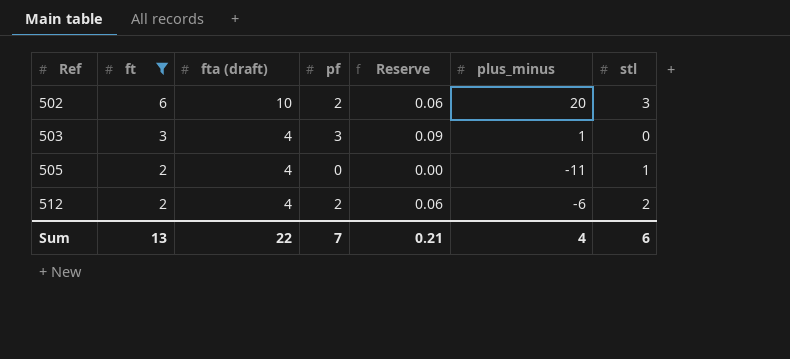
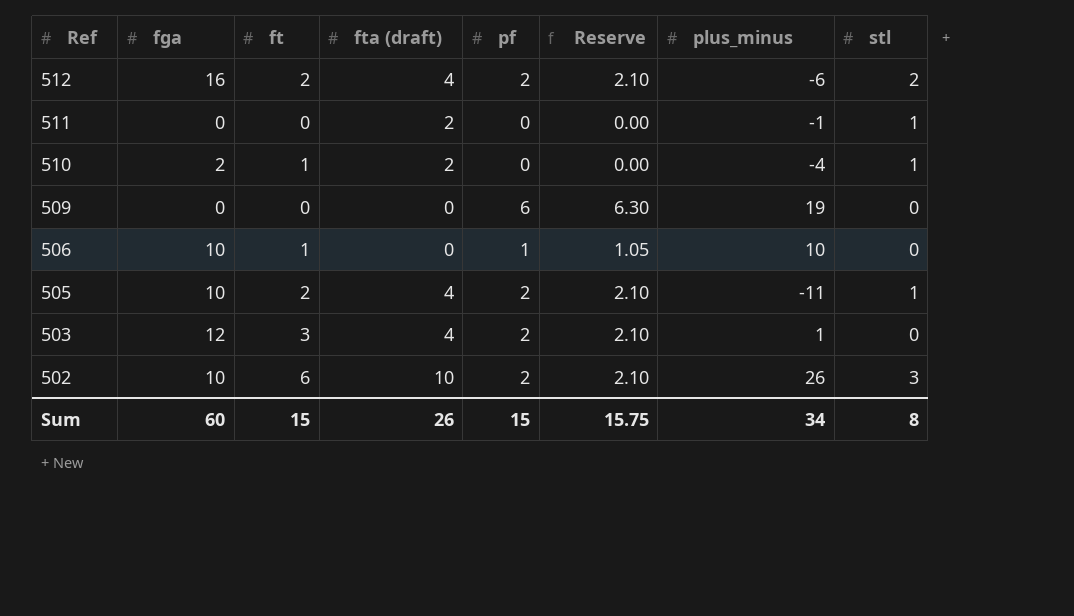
filter: ft >= 2 -> none
row order: Ref ascending -> Ref descending
column fga | position: none -> 2
column Reserve | formula: [pf] * 0.03 -> [pf] * 1.05
505 | pf: 0 -> 2
503 | pf: 3 -> 2
502 | plus_minus: 20 -> 26
Sum | ft: 13 -> 15
Sum | fta (draft): 22 -> 26
Sum | pf: 7 -> 15
Sum | Reserve: 0.21 -> 15.75
Sum | plus_minus: 4 -> 34
Sum | stl: 6 -> 8

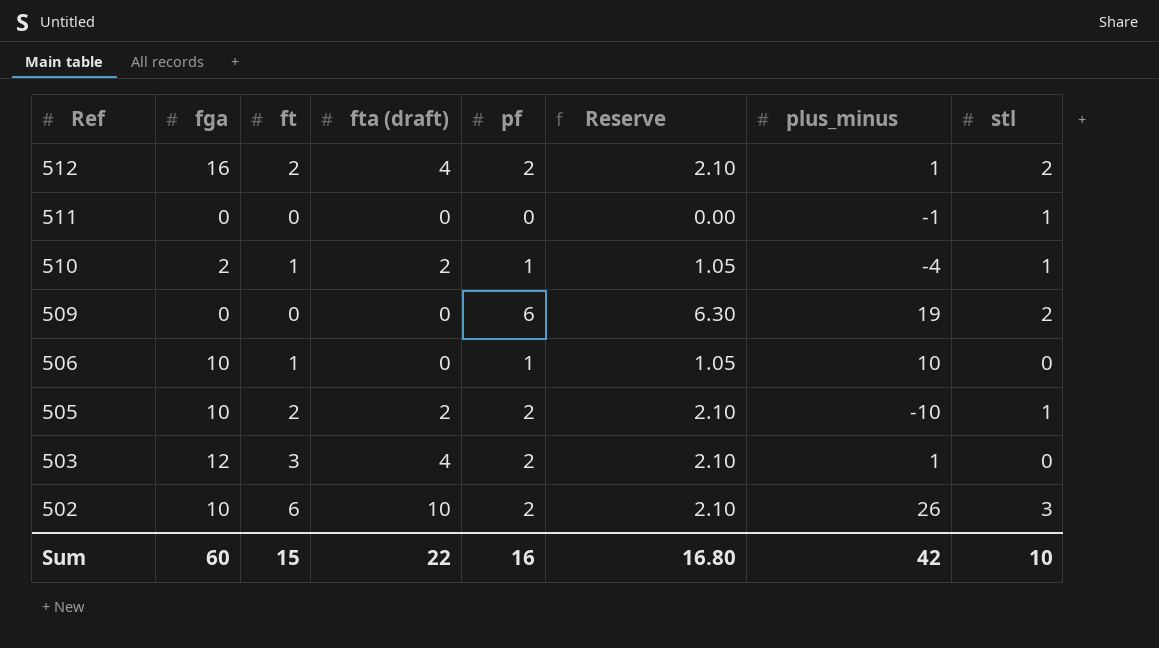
512 | plus_minus: -6 -> 1
511 | fta (draft): 2 -> 0
510 | pf: 0 -> 1
510 | Reserve: 0.00 -> 1.05
509 | stl: 0 -> 2
505 | fta (draft): 4 -> 2
505 | plus_minus: -11 -> -10
Sum | fta (draft): 26 -> 22
Sum | pf: 15 -> 16
Sum | Reserve: 15.75 -> 16.80
Sum | plus_minus: 34 -> 42
Sum | stl: 8 -> 10

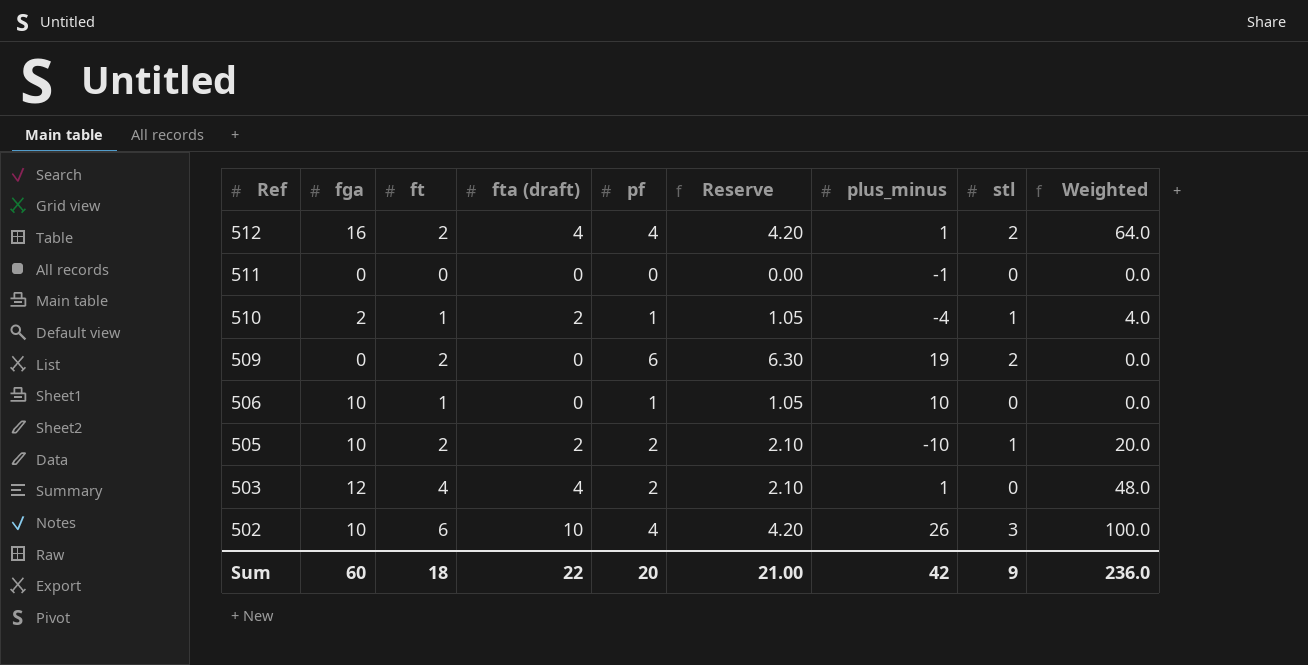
column Weighted | formula: none -> [fga] * [fta (draft)]
512 | pf: 2 -> 4
512 | Reserve: 2.10 -> 4.20
511 | stl: 1 -> 0
509 | ft: 0 -> 2
503 | ft: 3 -> 4
502 | pf: 2 -> 4
502 | Reserve: 2.10 -> 4.20
Sum | ft: 15 -> 18
Sum | pf: 16 -> 20
Sum | Reserve: 16.80 -> 21.00
Sum | stl: 10 -> 9

